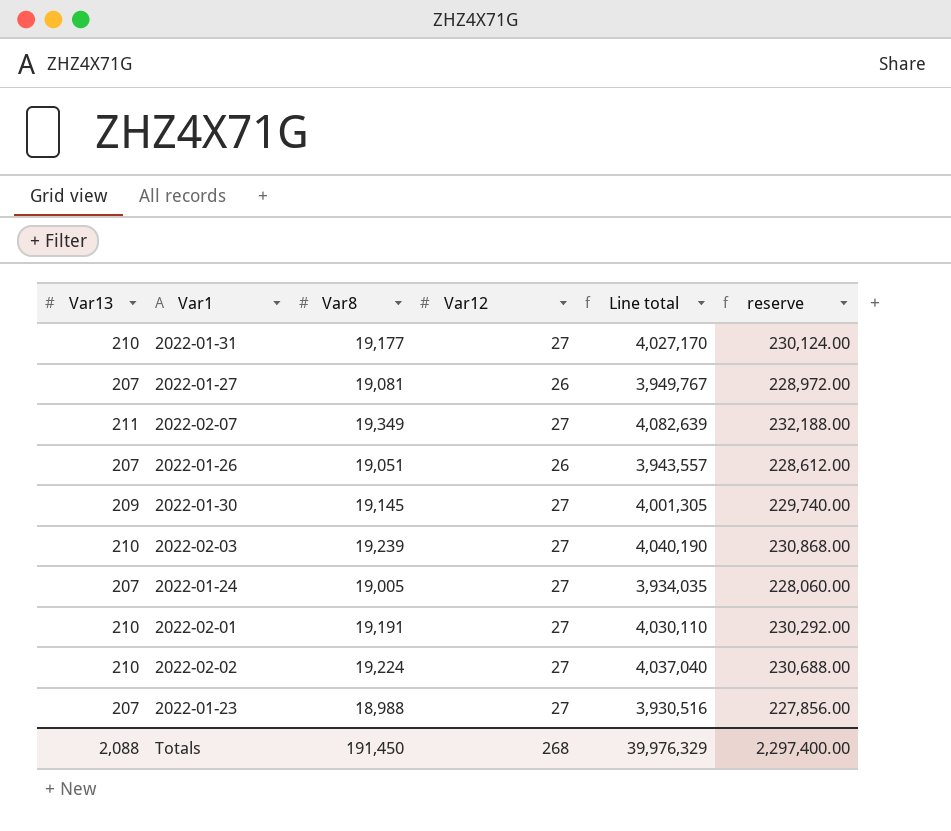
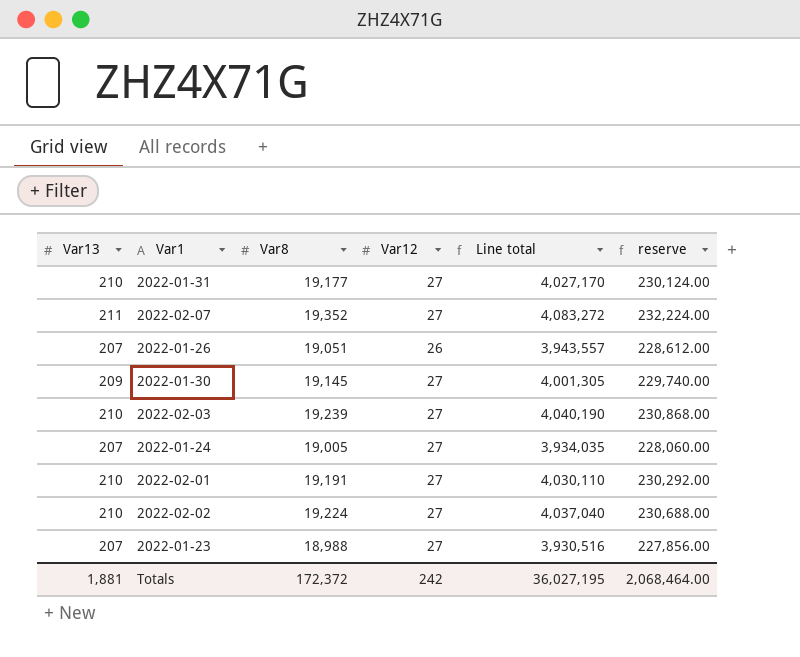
row 2022-01-27: 207 | 19,081 | 26 | 3,949,767 | 228,972.00 -> none
2022-02-07 | Var8: 19,349 -> 19,352
2022-02-07 | Line total: 4,082,639 -> 4,083,272
2022-02-07 | reserve: 232,188.00 -> 232,224.00
Totals | Var13: 2,088 -> 1,881
Totals | Var8: 191,450 -> 172,372
Totals | Var12: 268 -> 242
Totals | Line total: 39,976,329 -> 36,027,195
Totals | reserve: 2,297,400.00 -> 2,068,464.00

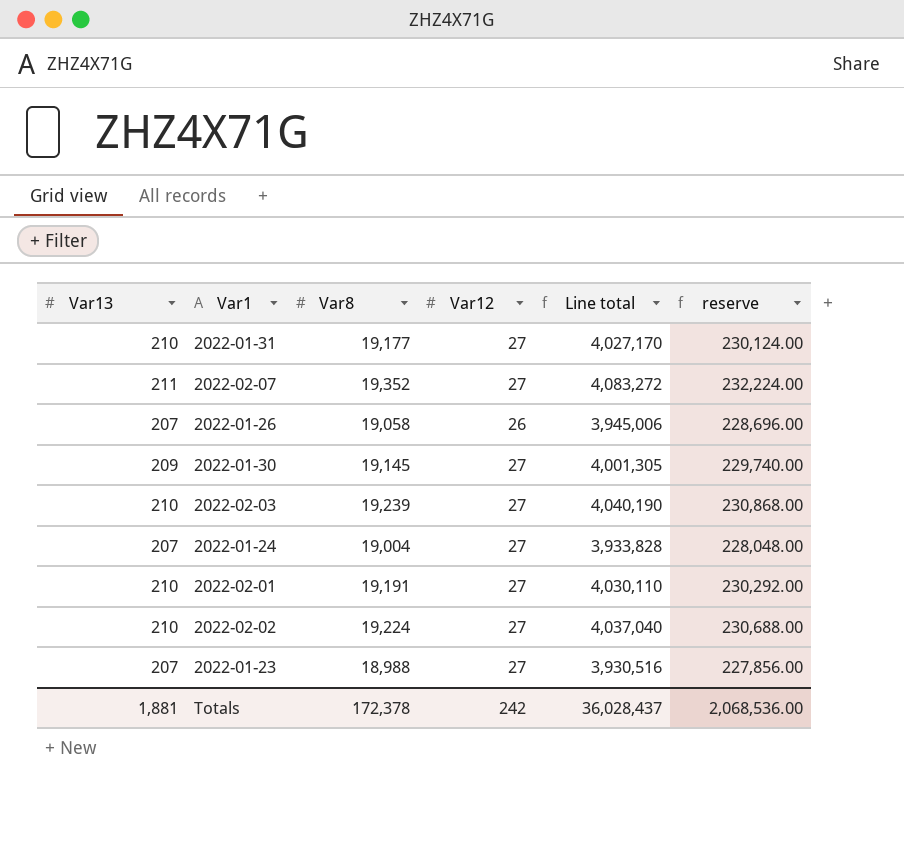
2022-01-26 | Var8: 19,051 -> 19,058
2022-01-26 | Line total: 3,943,557 -> 3,945,006
2022-01-26 | reserve: 228,612.00 -> 228,696.00
2022-01-24 | Var8: 19,005 -> 19,004
2022-01-24 | Line total: 3,934,035 -> 3,933,828
2022-01-24 | reserve: 228,060.00 -> 228,048.00
Totals | Var8: 172,372 -> 172,378
Totals | Line total: 36,027,195 -> 36,028,437
Totals | reserve: 2,068,464.00 -> 2,068,536.00

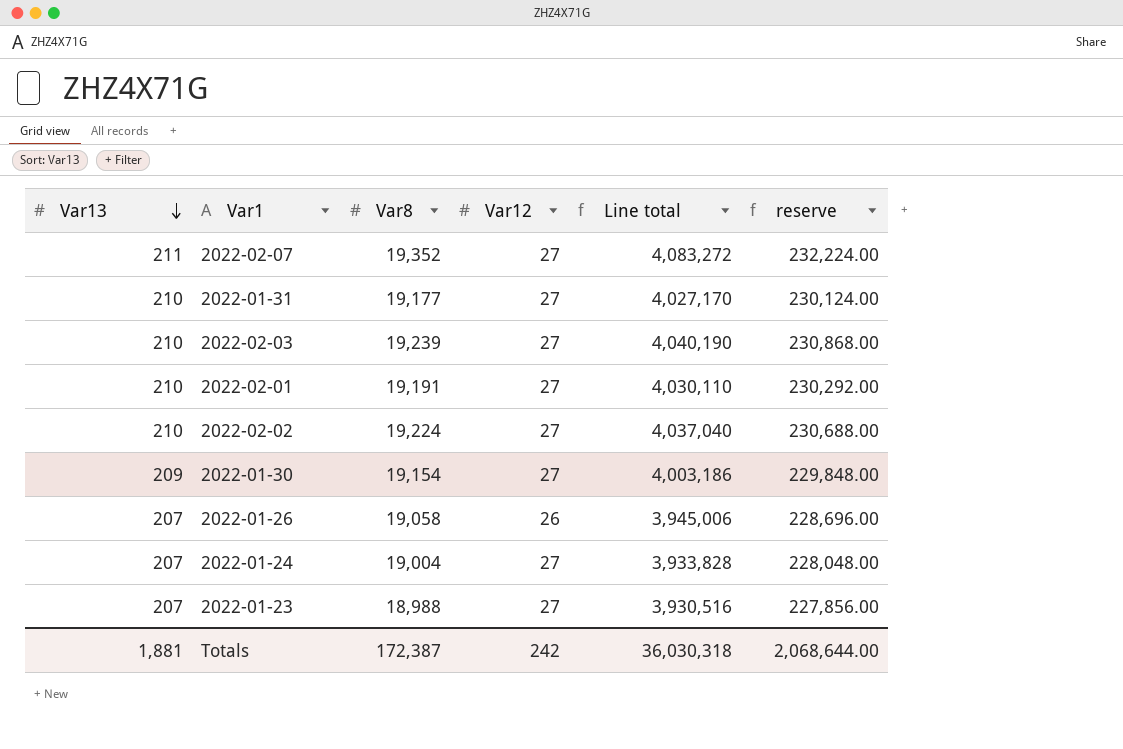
row order: none -> Var13 descending
2022-01-30 | Var8: 19,145 -> 19,154
2022-01-30 | Line total: 4,001,305 -> 4,003,186
2022-01-30 | reserve: 229,740.00 -> 229,848.00
Totals | Var8: 172,378 -> 172,387
Totals | Line total: 36,028,437 -> 36,030,318
Totals | reserve: 2,068,536.00 -> 2,068,644.00

